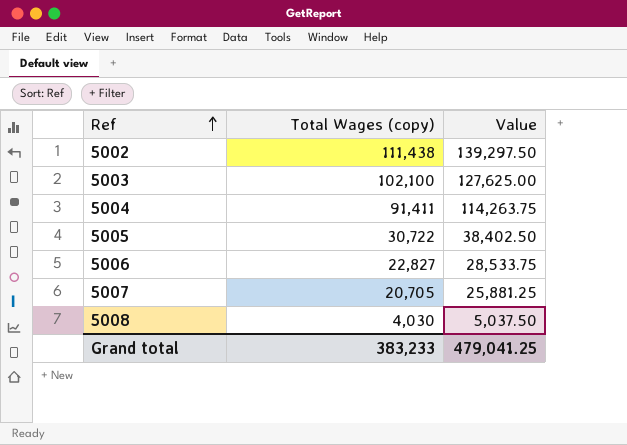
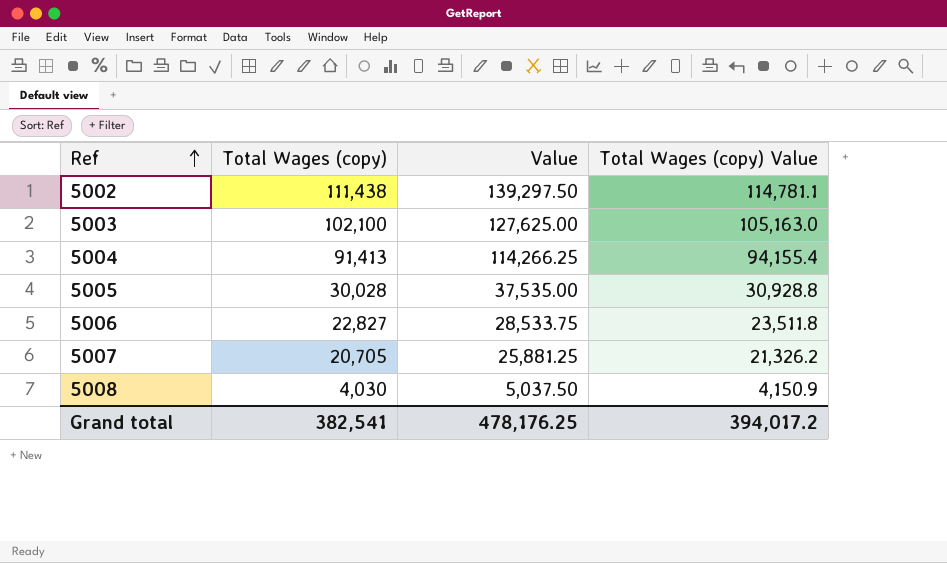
column Total Wages (copy) Value | formula: none -> [Total Wages (copy)] * 1.03
5004 | Total Wages (copy): 91,411 -> 91,413
5004 | Value: 114,263.75 -> 114,266.25
5005 | Total Wages (copy): 30,722 -> 30,028
5005 | Value: 38,402.50 -> 37,535.00
Grand total | Total Wages (copy): 383,233 -> 382,541
Grand total | Value: 479,041.25 -> 478,176.25

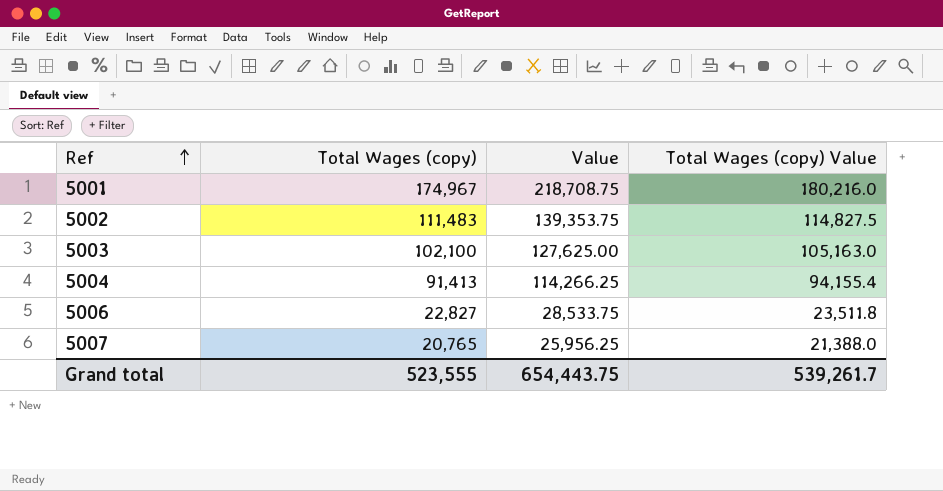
row 5005: 30,028 | 37,535.00 | 30,928.8 -> none
row 5008: 4,030 | 5,037.50 | 4,150.9 -> none
row 5001: none -> 174,967 | 218,708.75 | 180,216.0
5002 | Total Wages (copy): 111,438 -> 111,483
5002 | Value: 139,297.50 -> 139,353.75
5002 | Total Wages (copy) Value: 114,781.1 -> 114,827.5
5007 | Total Wages (copy): 20,705 -> 20,765
5007 | Value: 25,881.25 -> 25,956.25
5007 | Total Wages (copy) Value: 21,326.2 -> 21,388.0
Grand total | Total Wages (copy): 382,541 -> 523,555
Grand total | Value: 478,176.25 -> 654,443.75
Grand total | Total Wages (copy) Value: 394,017.2 -> 539,261.7

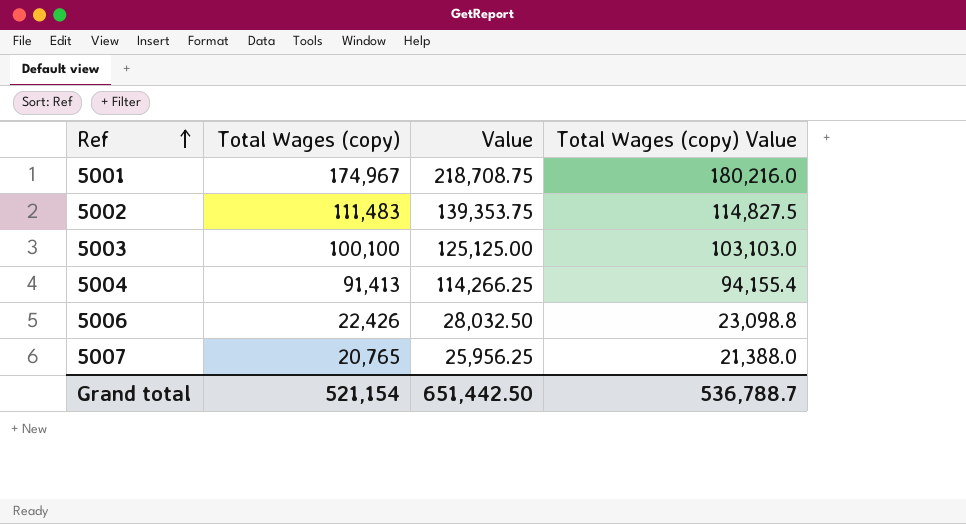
5003 | Total Wages (copy): 102,100 -> 100,100
5003 | Value: 127,625.00 -> 125,125.00
5003 | Total Wages (copy) Value: 105,163.0 -> 103,103.0
5006 | Total Wages (copy): 22,827 -> 22,426
5006 | Value: 28,533.75 -> 28,032.50
5006 | Total Wages (copy) Value: 23,511.8 -> 23,098.8
Grand total | Total Wages (copy): 523,555 -> 521,154
Grand total | Value: 654,443.75 -> 651,442.50
Grand total | Total Wages (copy) Value: 539,261.7 -> 536,788.7

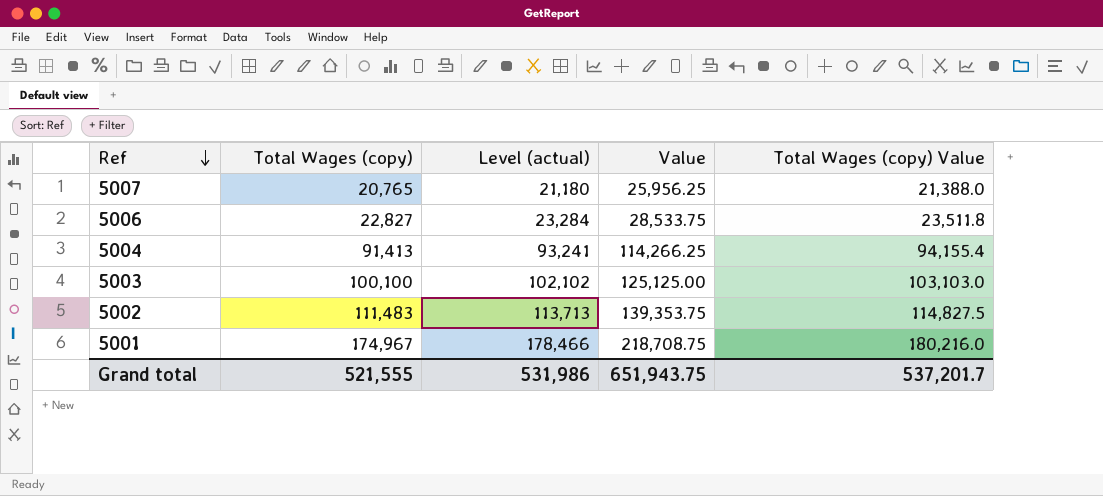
row order: Ref ascending -> Ref descending
column Level (actual) | formula: none -> [Total Wages (copy)] * 1.02
5006 | Total Wages (copy): 22,426 -> 22,827
5006 | Value: 28,032.50 -> 28,533.75
5006 | Total Wages (copy) Value: 23,098.8 -> 23,511.8
Grand total | Total Wages (copy): 521,154 -> 521,555
Grand total | Value: 651,442.50 -> 651,943.75
Grand total | Total Wages (copy) Value: 536,788.7 -> 537,201.7

